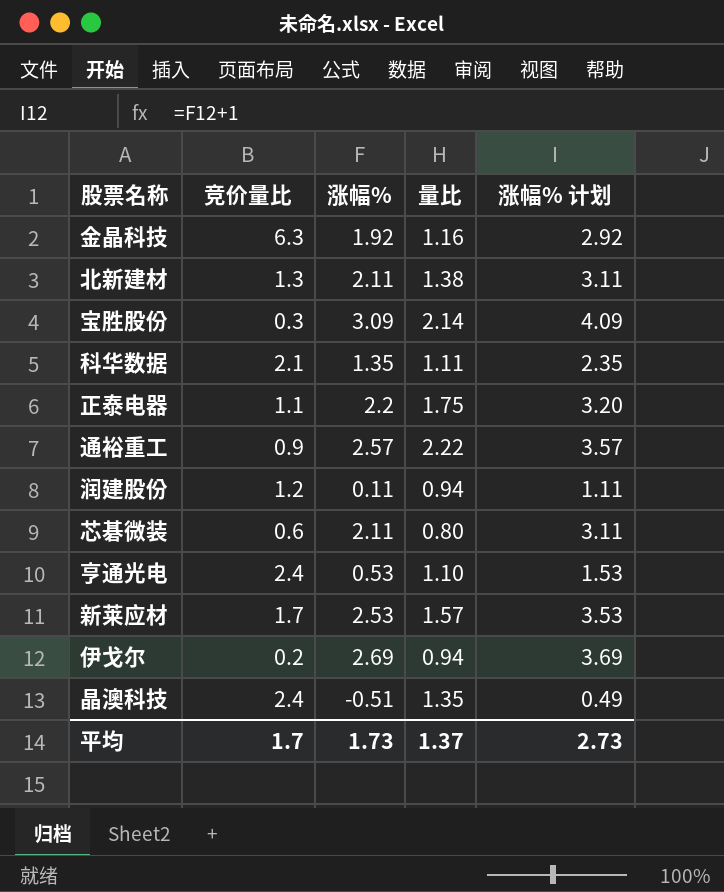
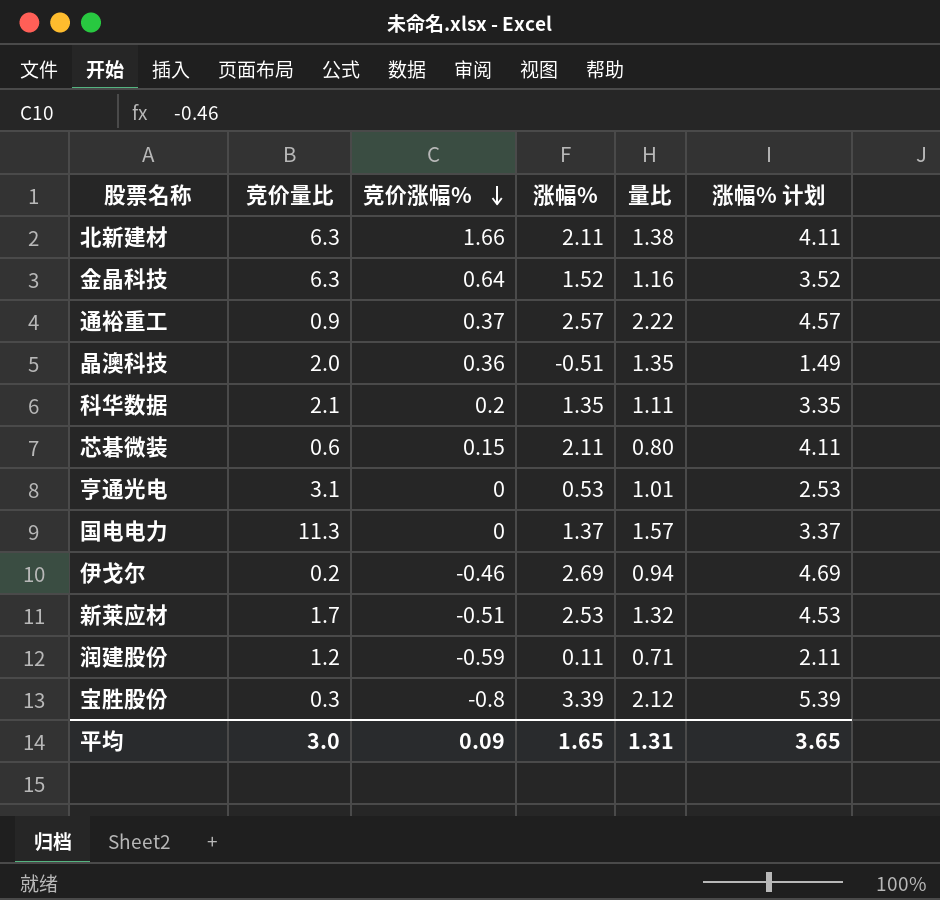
row order: none -> 竞价涨幅% descending
column 竞价涨幅% | position: none -> 3
column 涨幅% 计划 | formula: [涨幅%] + 1 -> [涨幅%] + 2
row 正泰电器: 1.1 | 2.2 | 1.75 | 3.20 -> none
北新建材 | 竞价量比: 1.3 -> 6.3
金晶科技 | 涨幅%: 1.92 -> 1.52
晶澳科技 | 竞价量比: 2.4 -> 2.0
亨通光电 | 竞价量比: 2.4 -> 3.1
亨通光电 | 量比: 1.10 -> 1.01
row 国电电力: none -> 11.3 | 0 | 1.37 | 1.57 | 3.37
新莱应材 | 量比: 1.57 -> 1.32
润建股份 | 量比: 0.94 -> 0.71
宝胜股份 | 涨幅%: 3.09 -> 3.39
宝胜股份 | 量比: 2.14 -> 2.12
平均 | 竞价量比: 1.7 -> 3.0
平均 | 涨幅%: 1.73 -> 1.65
平均 | 量比: 1.37 -> 1.31
平均 | 涨幅% 计划: 2.73 -> 3.65

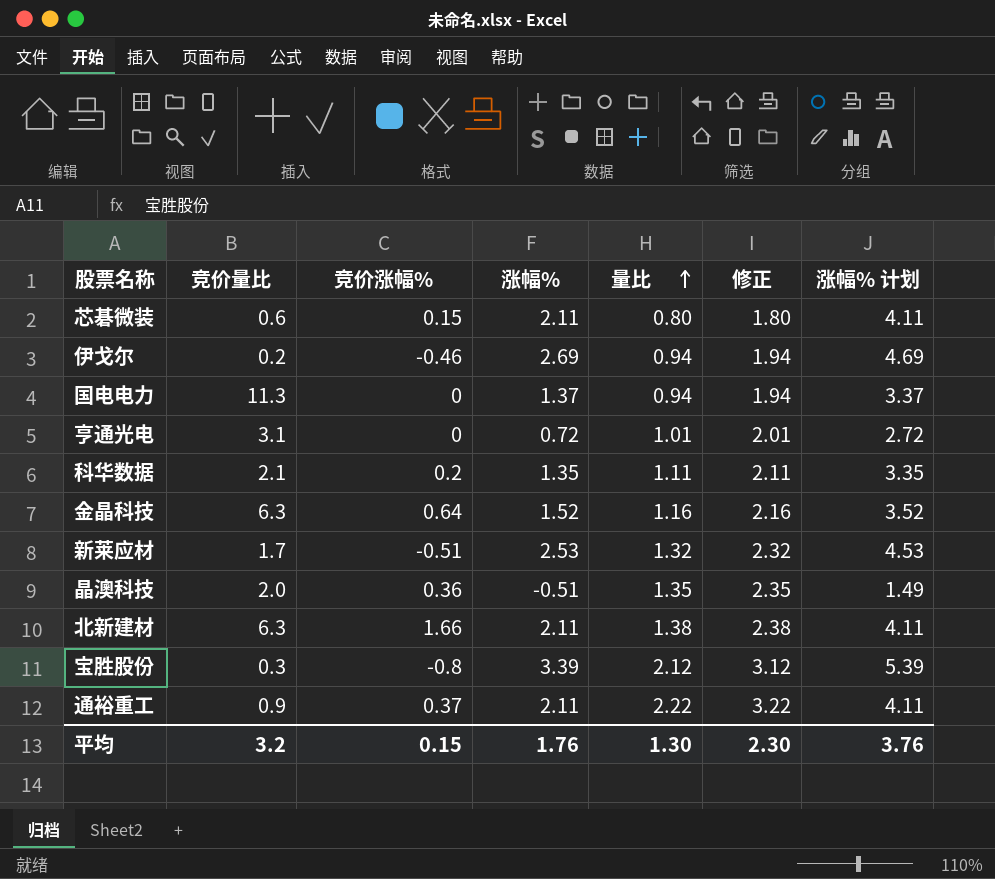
row order: 竞价涨幅% descending -> 量比 ascending
column 修正 | formula: none -> [量比] + 1
row 润建股份: 1.2 | -0.59 | 0.11 | 0.71 | 2.11 -> none
国电电力 | 量比: 1.57 -> 0.94
亨通光电 | 涨幅%: 0.53 -> 0.72
亨通光电 | 涨幅% 计划: 2.53 -> 2.72
通裕重工 | 涨幅%: 2.57 -> 2.11
通裕重工 | 涨幅% 计划: 4.57 -> 4.11
平均 | 竞价量比: 3.0 -> 3.2
平均 | 竞价涨幅%: 0.09 -> 0.15
平均 | 涨幅%: 1.65 -> 1.76
平均 | 量比: 1.31 -> 1.30
平均 | 涨幅% 计划: 3.65 -> 3.76

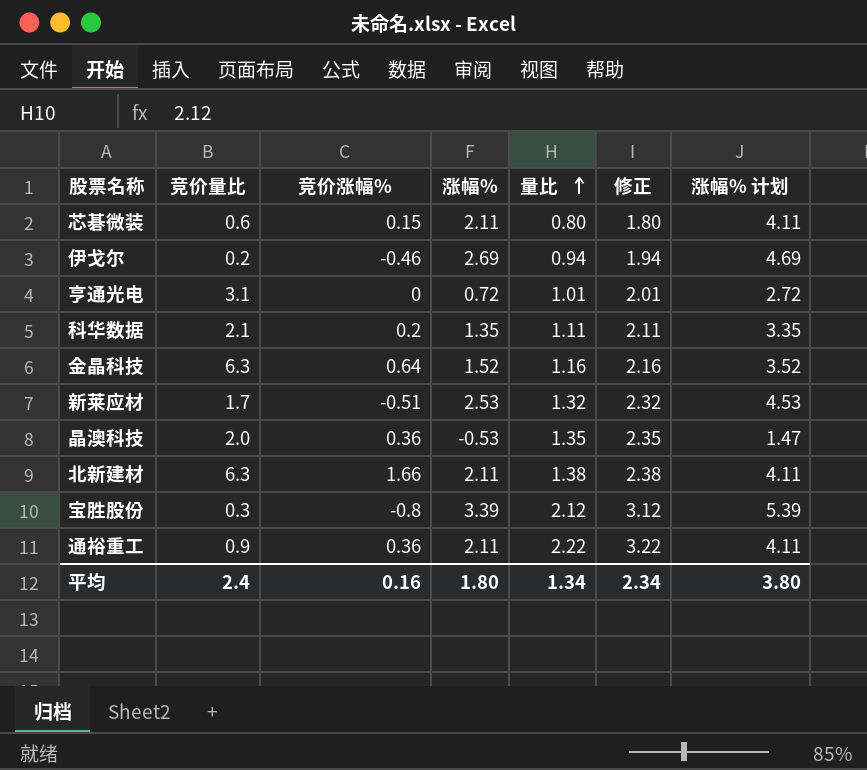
row 国电电力: 11.3 | 0 | 1.37 | 0.94 | 1.94 | 3.37 -> none
晶澳科技 | 涨幅%: -0.51 -> -0.53
晶澳科技 | 涨幅% 计划: 1.49 -> 1.47
通裕重工 | 竞价涨幅%: 0.37 -> 0.36
平均 | 竞价量比: 3.2 -> 2.4
平均 | 竞价涨幅%: 0.15 -> 0.16
平均 | 涨幅%: 1.76 -> 1.80
平均 | 量比: 1.30 -> 1.34
平均 | 修正: 2.30 -> 2.34
平均 | 涨幅% 计划: 3.76 -> 3.80

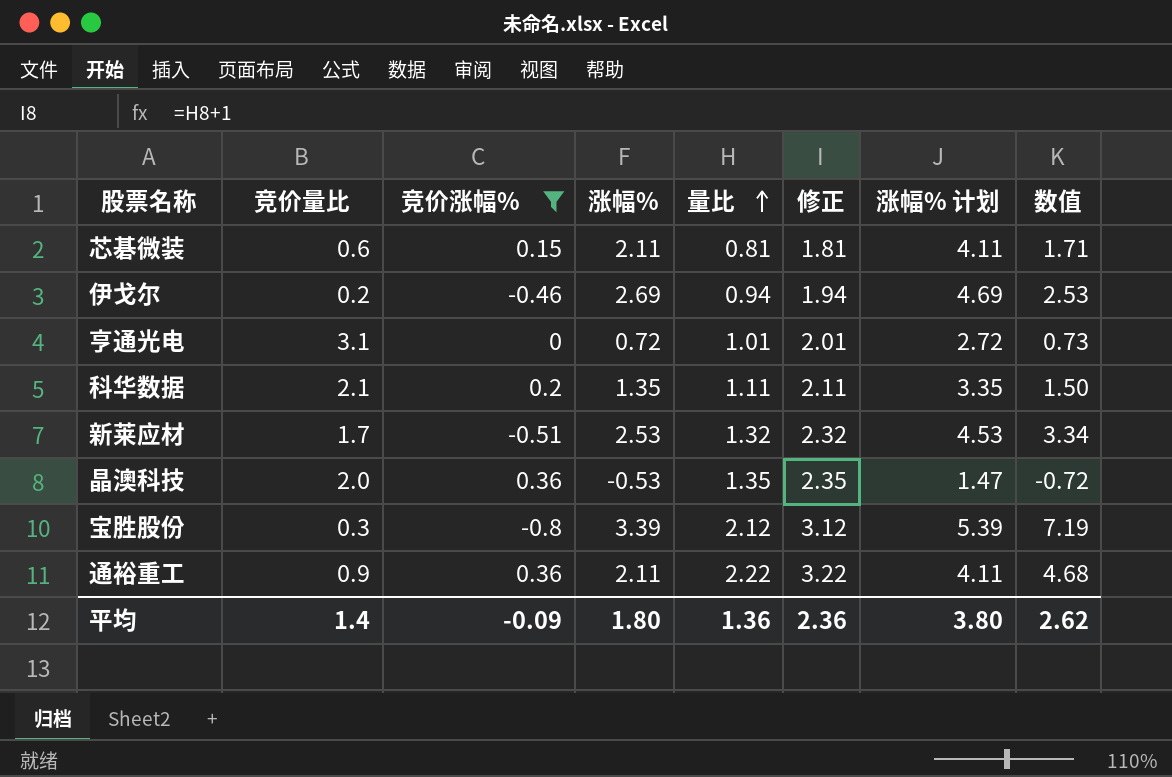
filter: none -> 竞价涨幅% <= 0.36
column 数值 | formula: none -> [涨幅%] * [量比]
芯碁微装 | 量比: 0.80 -> 0.81
芯碁微装 | 修正: 1.80 -> 1.81
平均 | 竞价量比: 2.4 -> 1.4
平均 | 竞价涨幅%: 0.16 -> -0.09
平均 | 量比: 1.34 -> 1.36
平均 | 修正: 2.34 -> 2.36

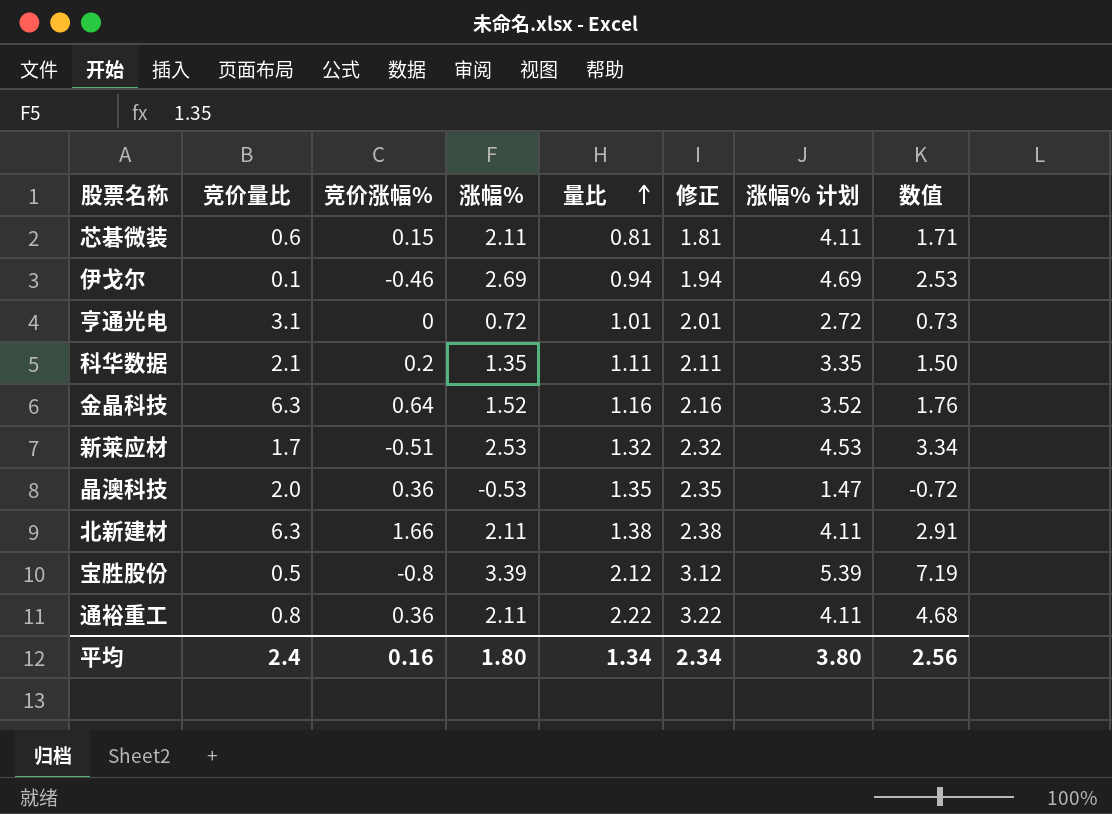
filter: 竞价涨幅% <= 0.36 -> none
伊戈尔 | 竞价量比: 0.2 -> 0.1
宝胜股份 | 竞价量比: 0.3 -> 0.5
通裕重工 | 竞价量比: 0.9 -> 0.8
平均 | 竞价量比: 1.4 -> 2.4
平均 | 竞价涨幅%: -0.09 -> 0.16
平均 | 量比: 1.36 -> 1.34
平均 | 修正: 2.36 -> 2.34
平均 | 数值: 2.62 -> 2.56

